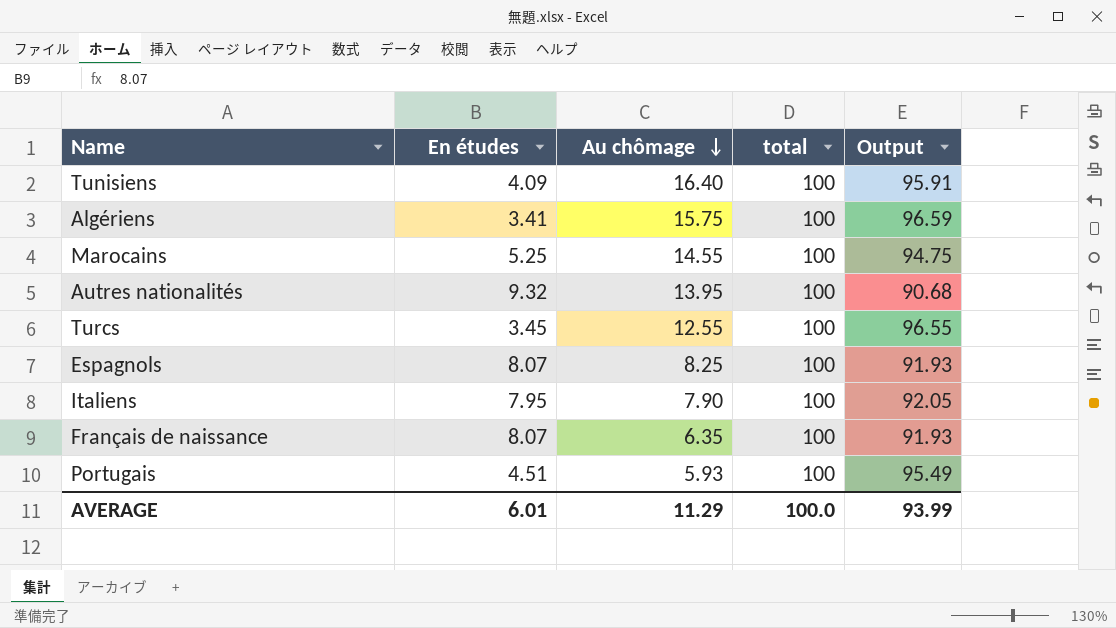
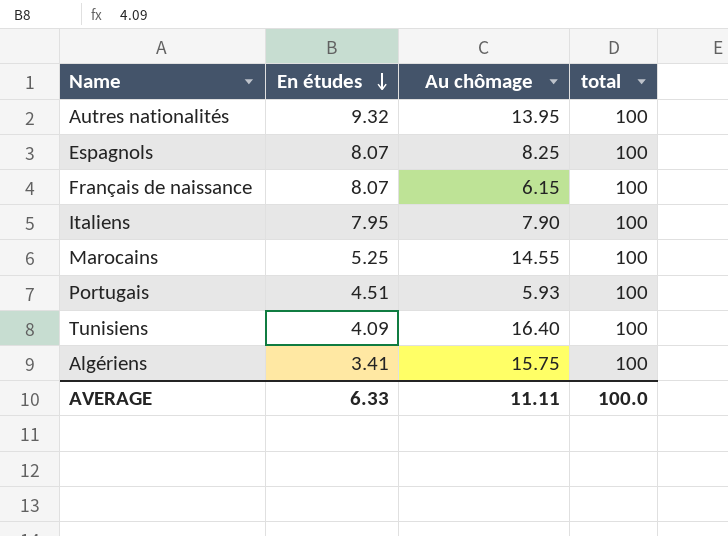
row order: Au chômage descending -> En études descending
column Output | formula: [total] - [En études] -> none
row Turcs: 3.45 | 12.55 | 100 | 96.55 -> none
Français de naissance | Au chômage: 6.35 -> 6.15
AVERAGE | En études: 6.01 -> 6.33
AVERAGE | Au chômage: 11.29 -> 11.11

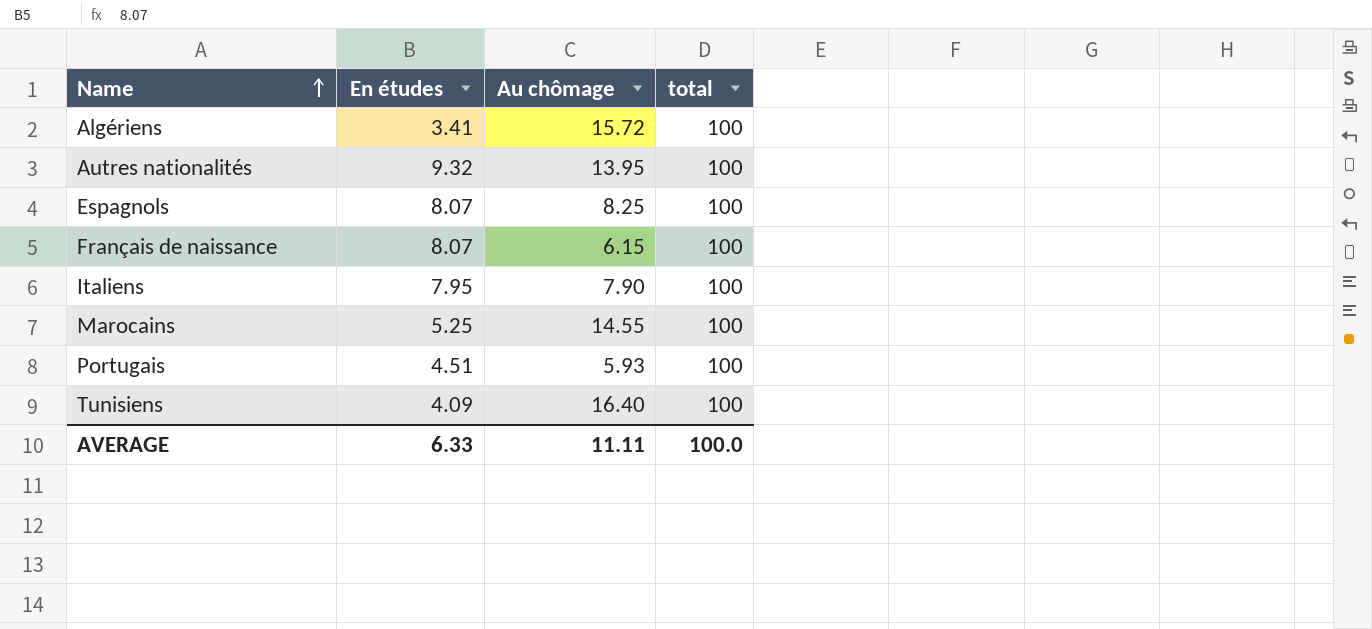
row order: En études descending -> Name ascending
Algériens | Au chômage: 15.75 -> 15.72

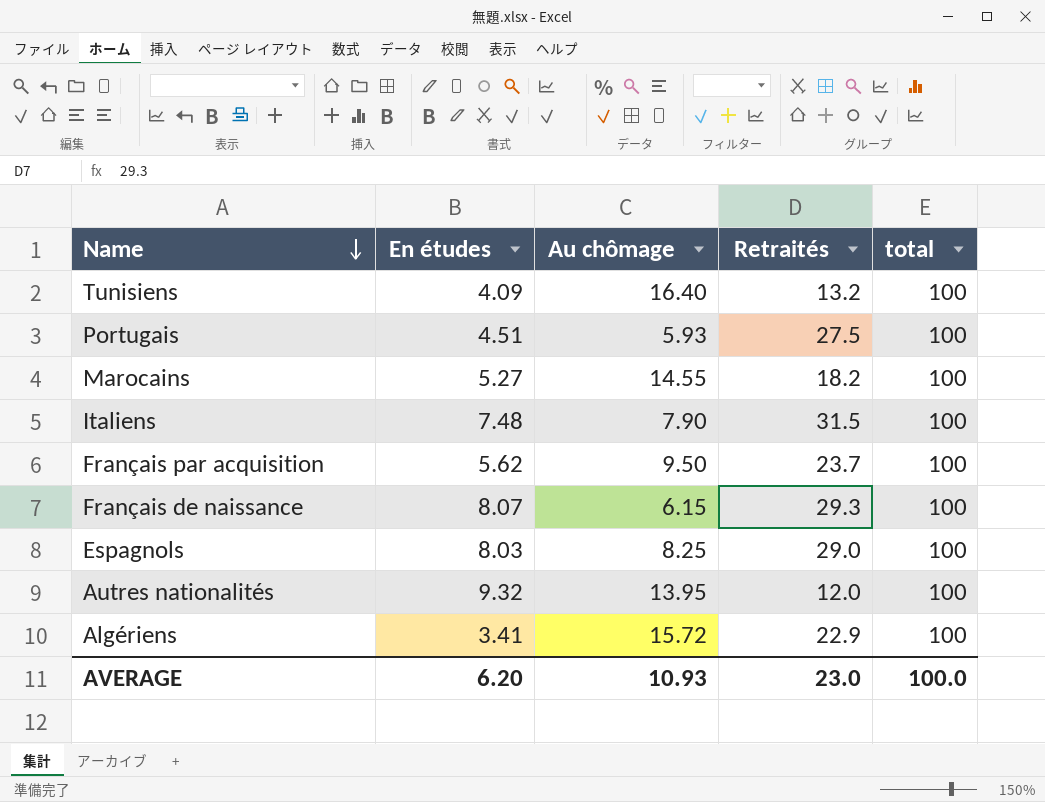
row order: Name ascending -> Name descending
column Retraités | position: none -> 4
Marocains | En études: 5.25 -> 5.27
Italiens | En études: 7.95 -> 7.48
row Français par acquisition: none -> 5.62 | 9.50 | 23.7 | 100
Espagnols | En études: 8.07 -> 8.03
AVERAGE | En études: 6.33 -> 6.20
AVERAGE | Au chômage: 11.11 -> 10.93

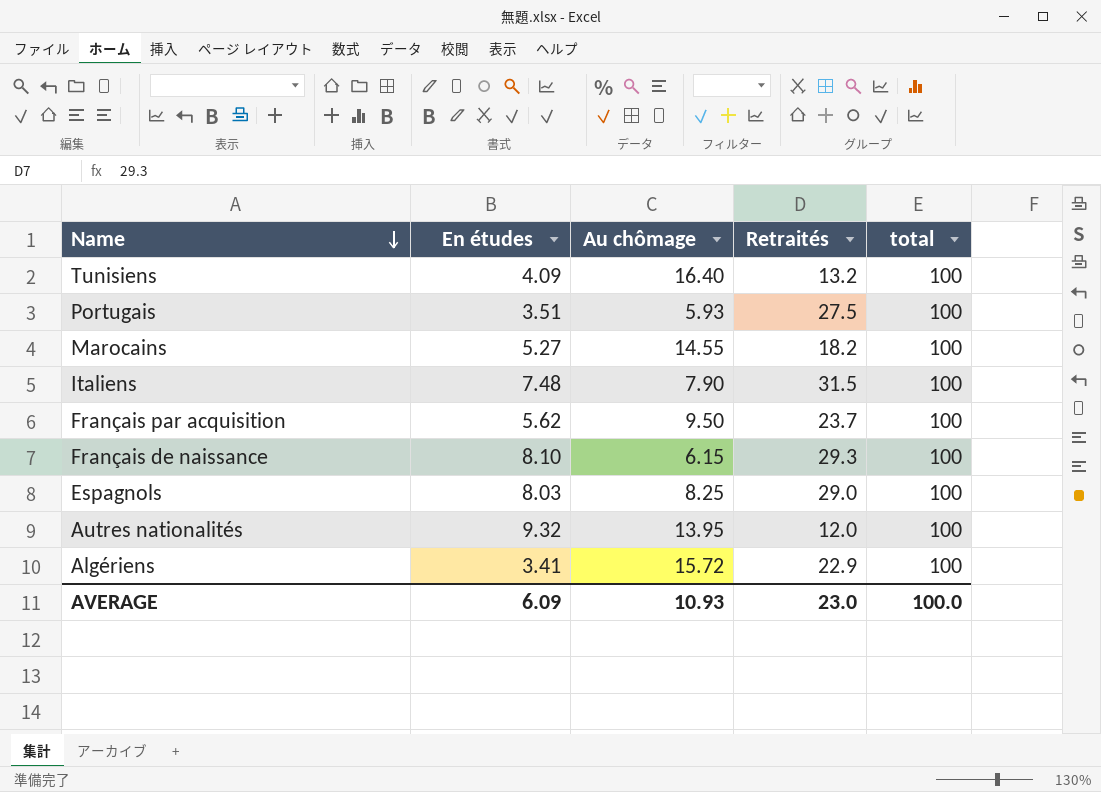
Portugais | En études: 4.51 -> 3.51
Français de naissance | En études: 8.07 -> 8.10
AVERAGE | En études: 6.20 -> 6.09

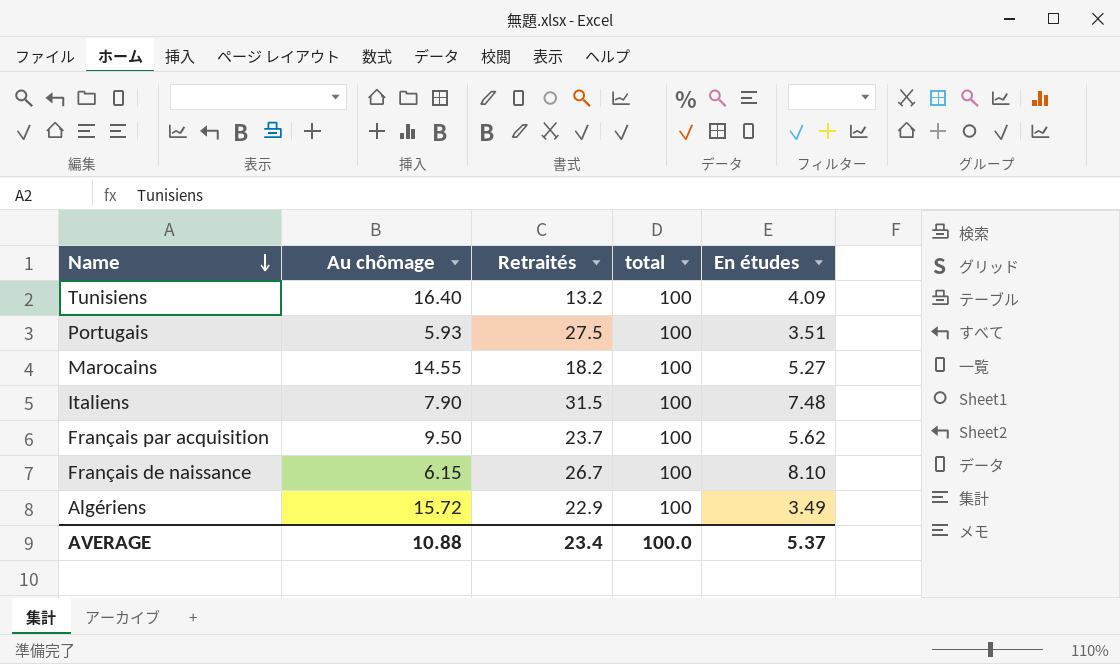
column En études | position: 2 -> 5
row Espagnols: 8.03 | 8.25 | 29.0 | 100 -> none
row Autres nationalités: 9.32 | 13.95 | 12.0 | 100 -> none
Français de naissance | Retraités: 29.3 -> 26.7
Algériens | En études: 3.41 -> 3.49
AVERAGE | Au chômage: 10.93 -> 10.88
AVERAGE | Retraités: 23.0 -> 23.4
AVERAGE | En études: 6.09 -> 5.37

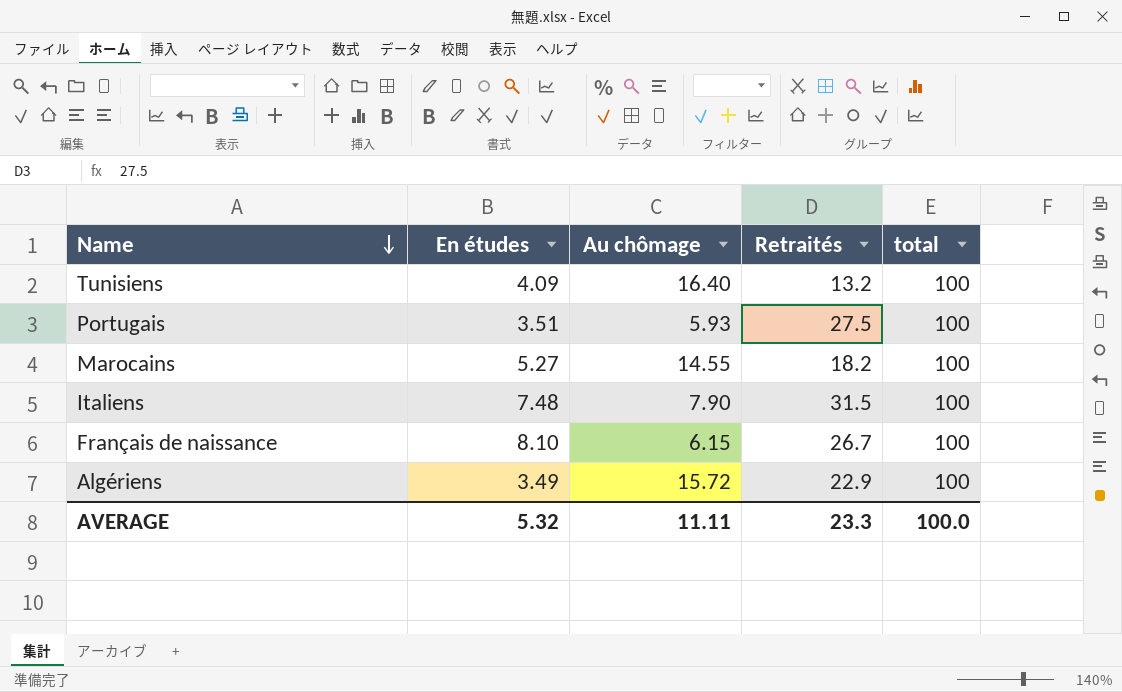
column En études | position: 5 -> 2
row Français par acquisition: 9.50 | 23.7 | 100 | 5.62 -> none
AVERAGE | En études: 5.37 -> 5.32
AVERAGE | Au chômage: 10.88 -> 11.11
AVERAGE | Retraités: 23.4 -> 23.3

